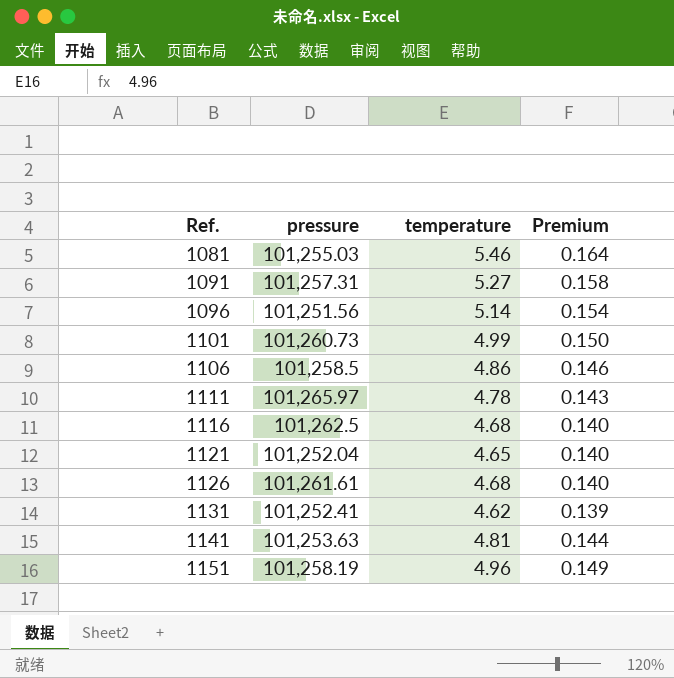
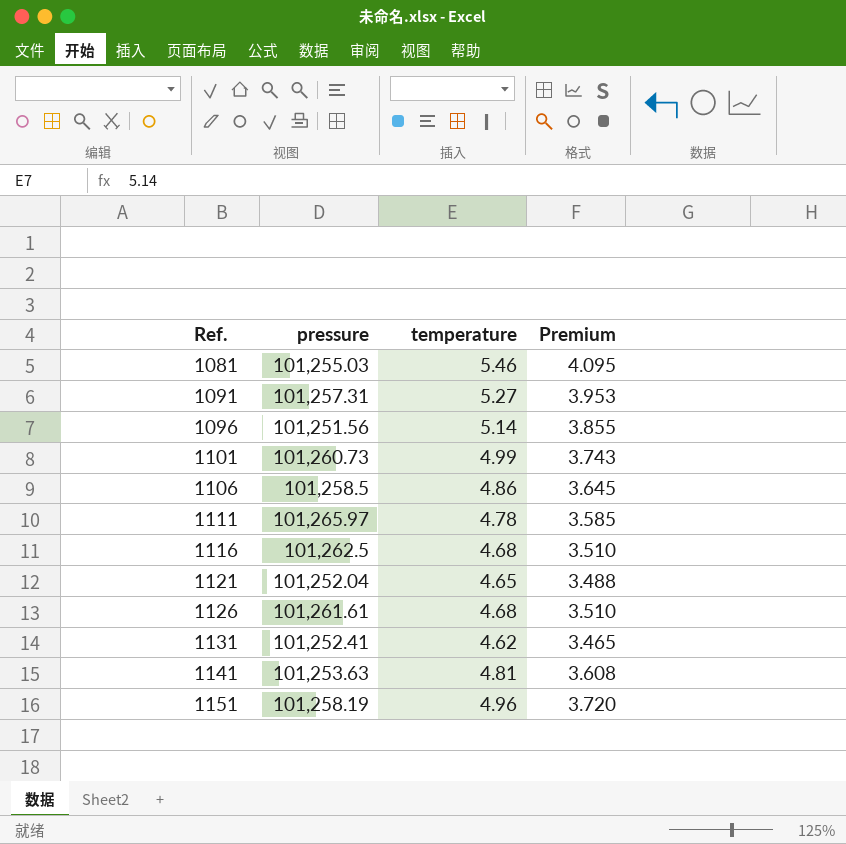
column Premium | formula: [temperature] * 0.03 -> [temperature] * 0.75

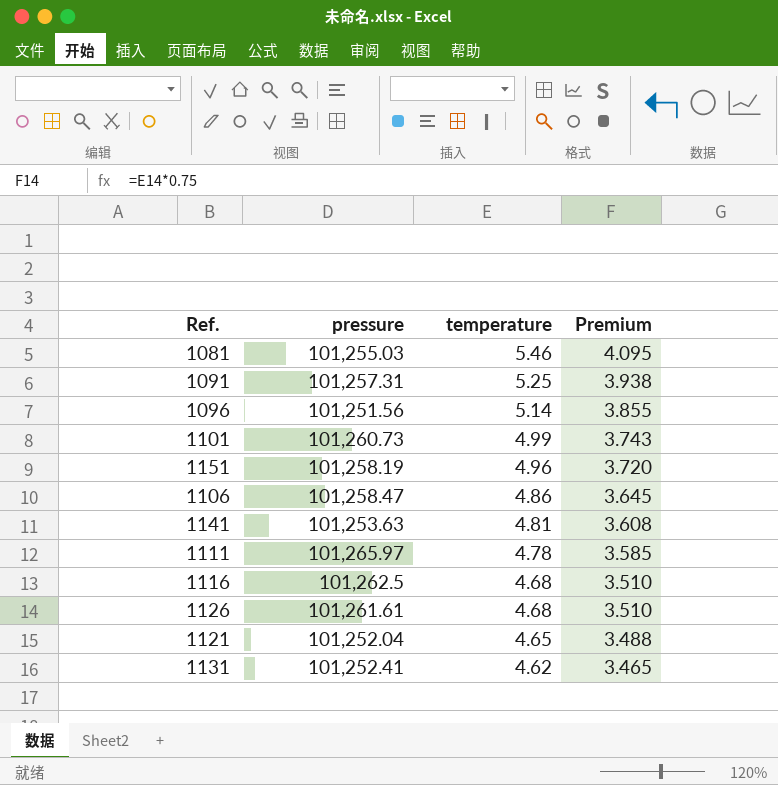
row order: Ref. ascending -> temperature descending
1091 | temperature: 5.27 -> 5.25
1091 | Premium: 3.953 -> 3.938
1106 | pressure: 101,258.5 -> 101,258.47

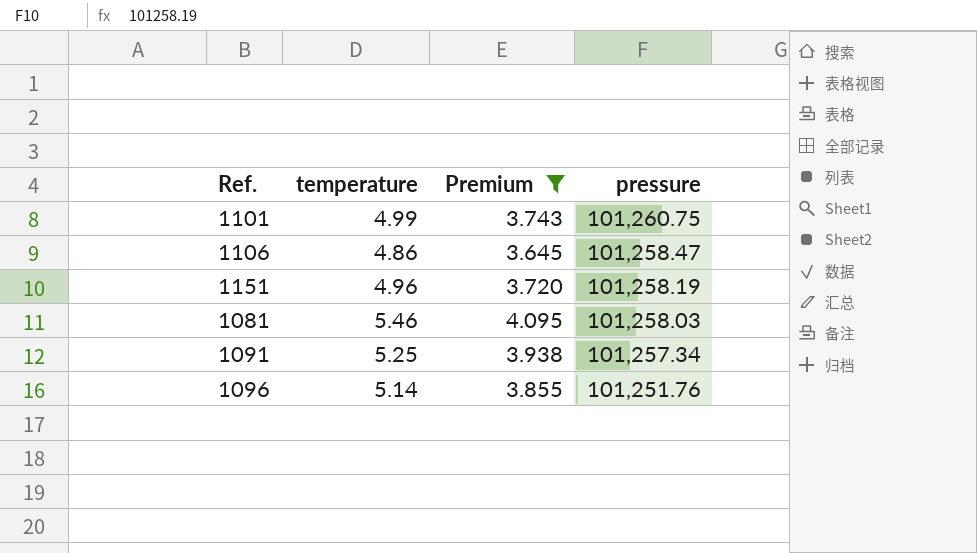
filter: none -> Premium >= 3.645
row order: temperature descending -> pressure descending
column pressure | position: 2 -> 4
1101 | pressure: 101,260.73 -> 101,260.75
1081 | pressure: 101,255.03 -> 101,258.03
1091 | pressure: 101,257.31 -> 101,257.34
1096 | pressure: 101,251.56 -> 101,251.76

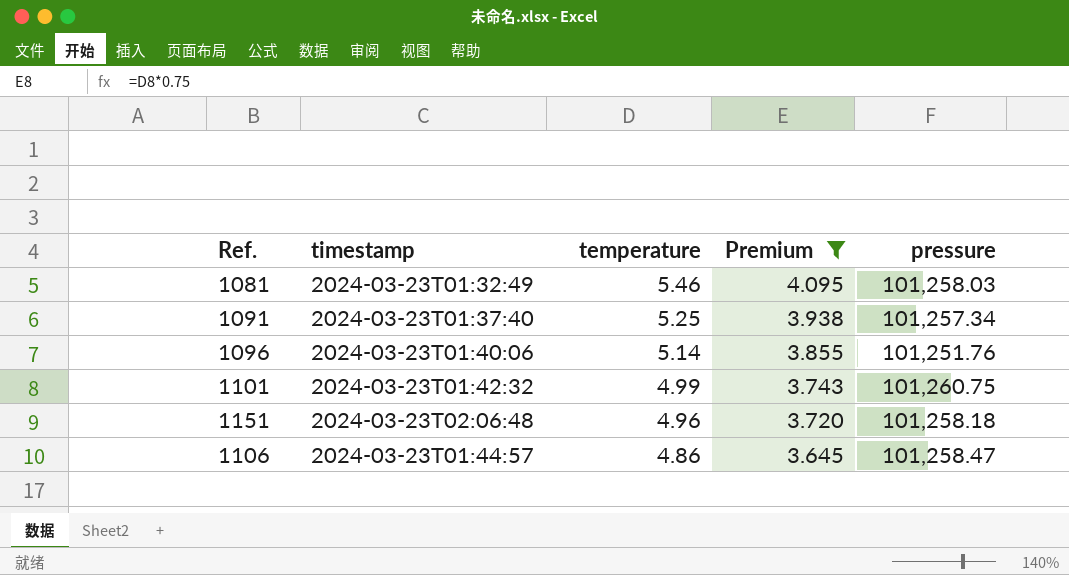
row order: pressure descending -> temperature descending
column timestamp | position: none -> 2
1151 | pressure: 101,258.19 -> 101,258.18

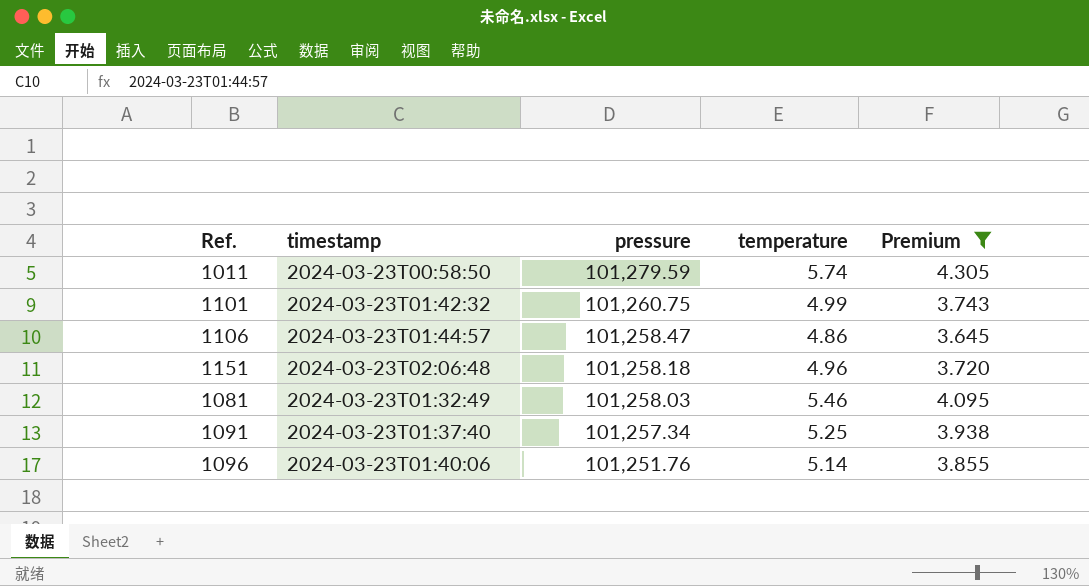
row order: temperature descending -> pressure descending
column pressure | position: 5 -> 3
row 1011: none -> 2024-03-23T00:58:50 | 101,279.59 | 5.74 | 4.305

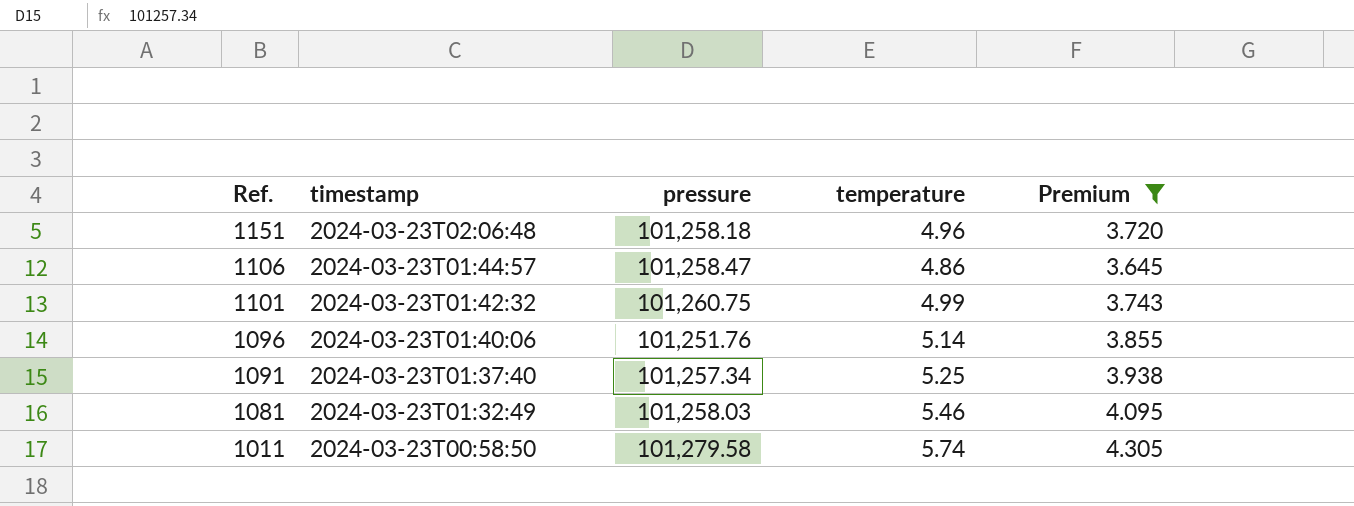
row order: pressure descending -> Ref. descending
1011 | pressure: 101,279.59 -> 101,279.58

